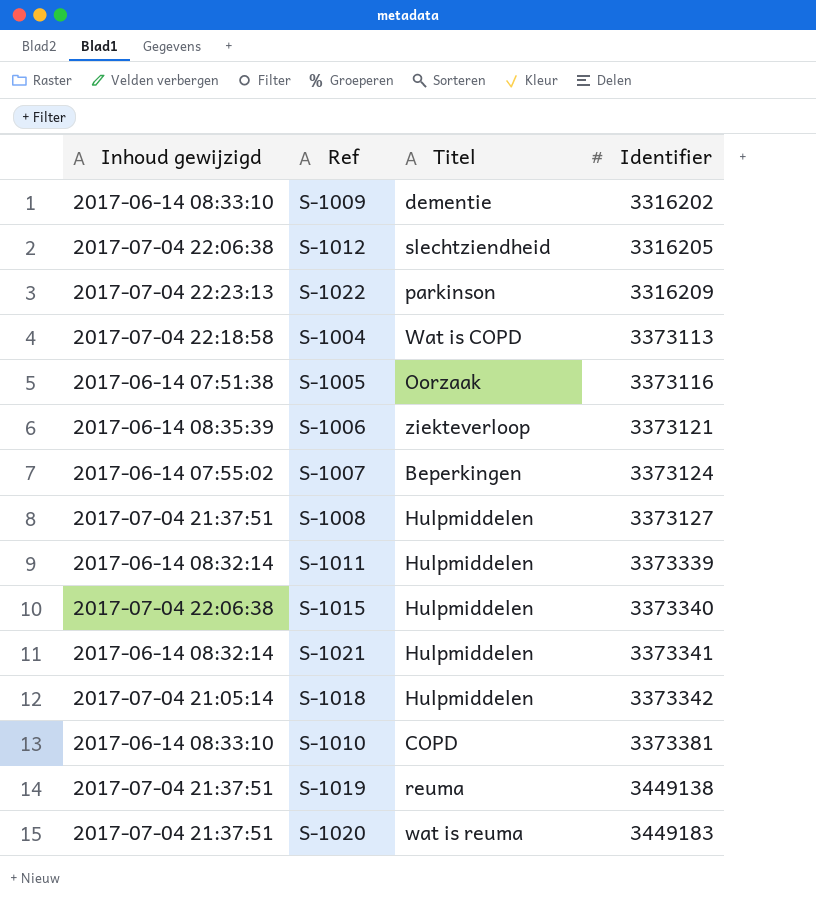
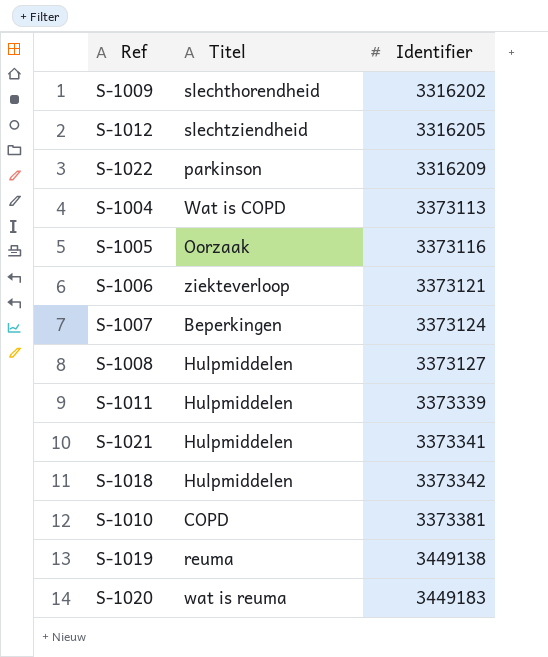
column Inhoud gewijzigd | position: 1 -> none
row S-1015: 2017-07-04 22:06:38 | Hulpmiddelen | 3373340 -> none
S-1009 | Titel: dementie -> slechthorendheid

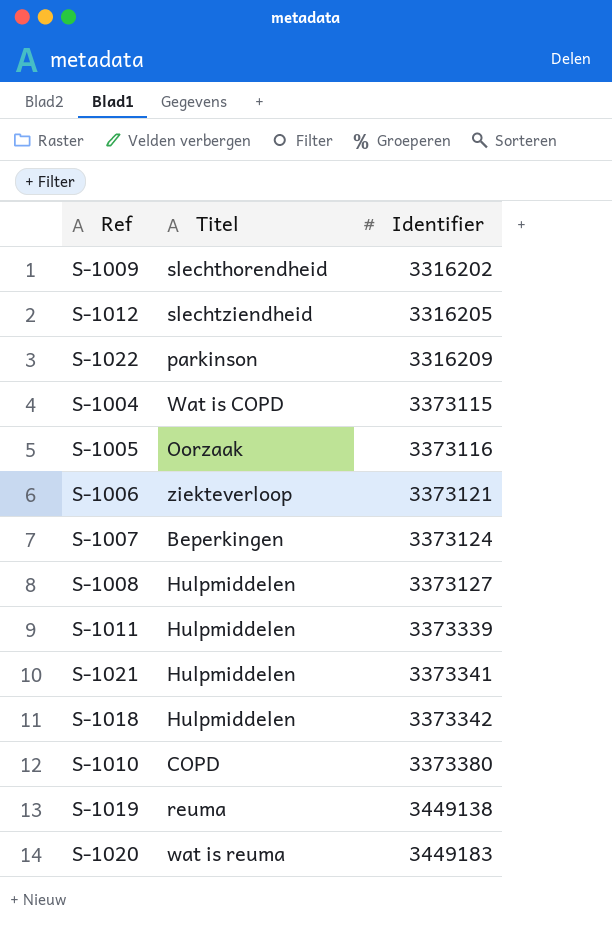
S-1004 | Identifier: 3373113 -> 3373115
S-1010 | Identifier: 3373381 -> 3373380

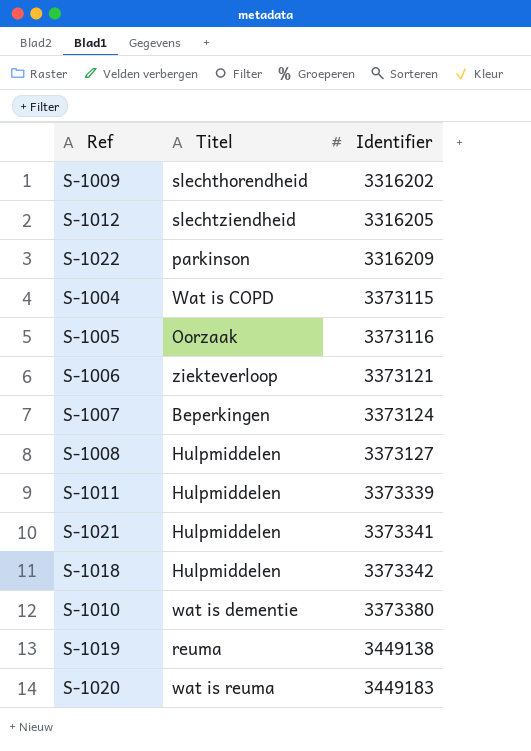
S-1010 | Titel: COPD -> wat is dementie

